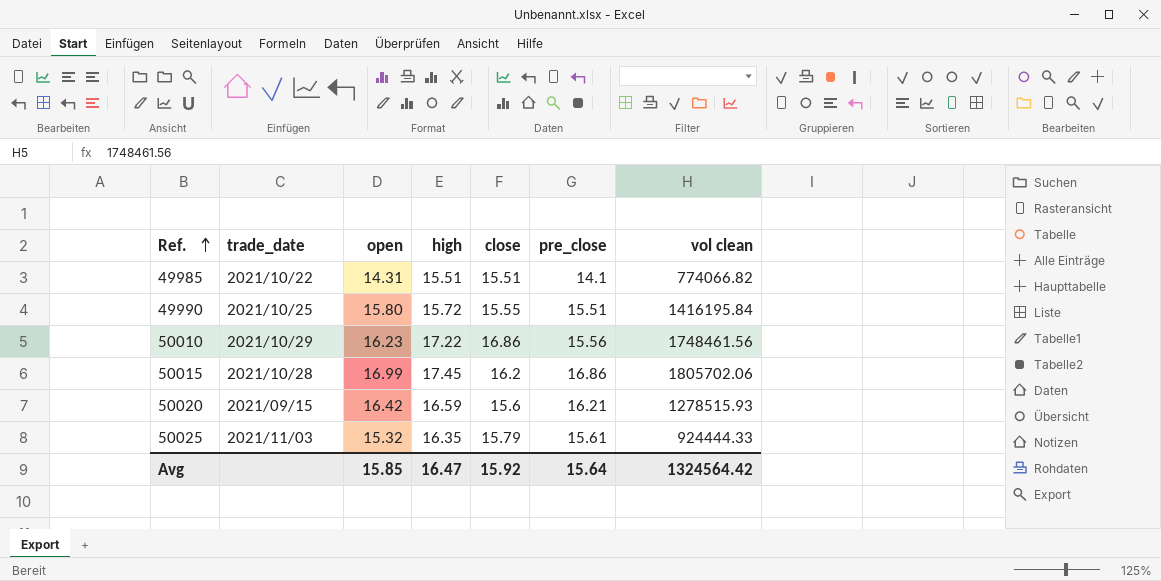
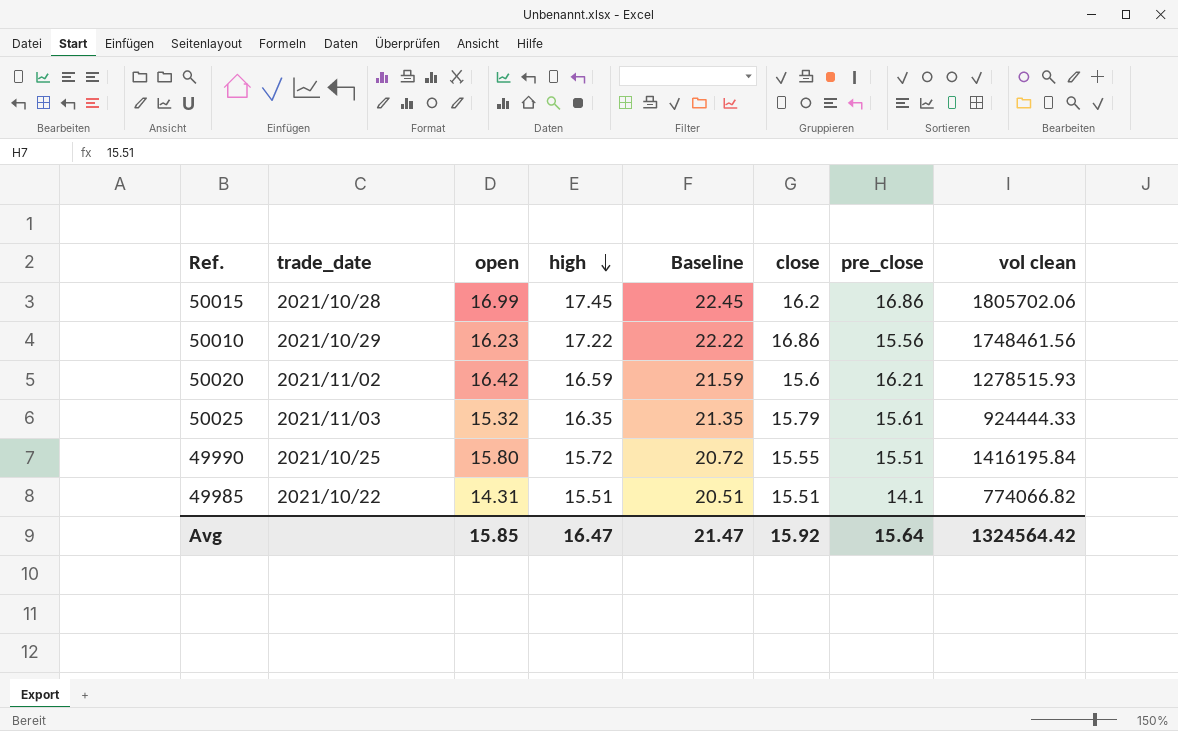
row order: Ref. ascending -> high descending
column Baseline | formula: none -> [high] + 5
50020 | trade_date: 2021/09/15 -> 2021/11/02

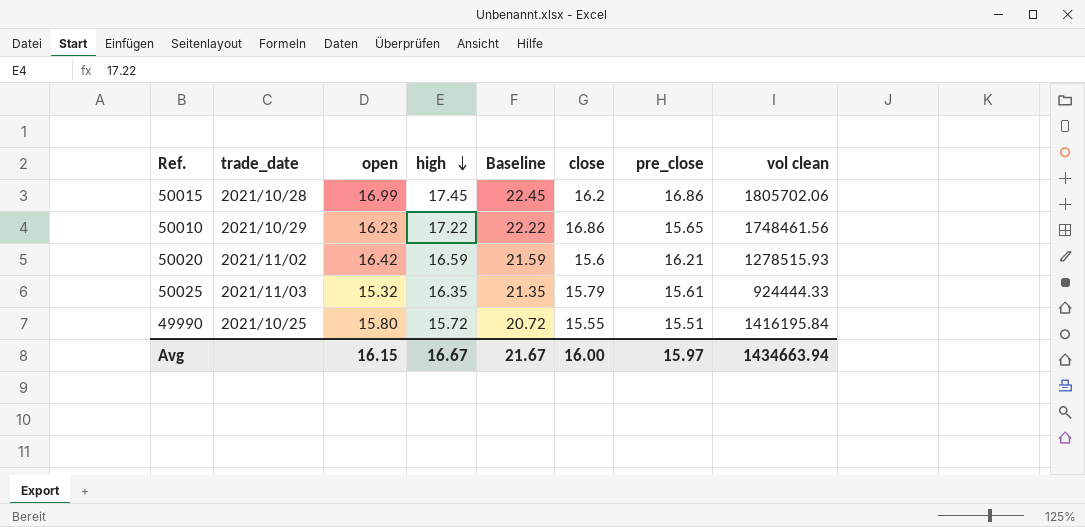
row 49985: 2021/10/22 | 14.31 | 15.51 | 20.51 | 15.51 | 14.1 | 774066.82 -> none
50010 | pre_close: 15.56 -> 15.65
Avg | open: 15.85 -> 16.15
Avg | high: 16.47 -> 16.67
Avg | Baseline: 21.47 -> 21.67
Avg | close: 15.92 -> 16.00
Avg | pre_close: 15.64 -> 15.97
Avg | vol clean: 1324564.42 -> 1434663.94

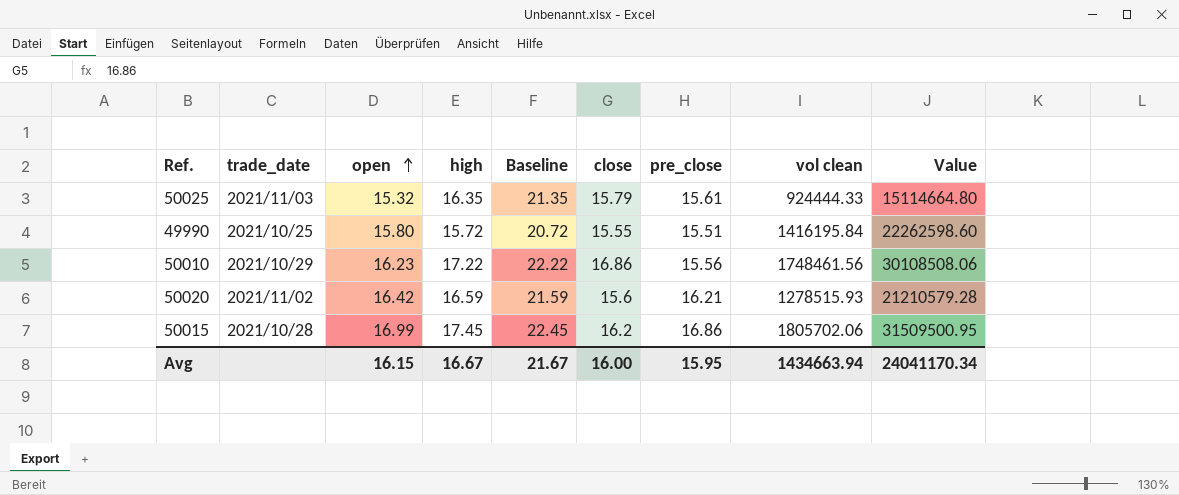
row order: high descending -> open ascending
column Value | formula: none -> [high] * [vol clean]
50010 | pre_close: 15.65 -> 15.56
Avg | pre_close: 15.97 -> 15.95

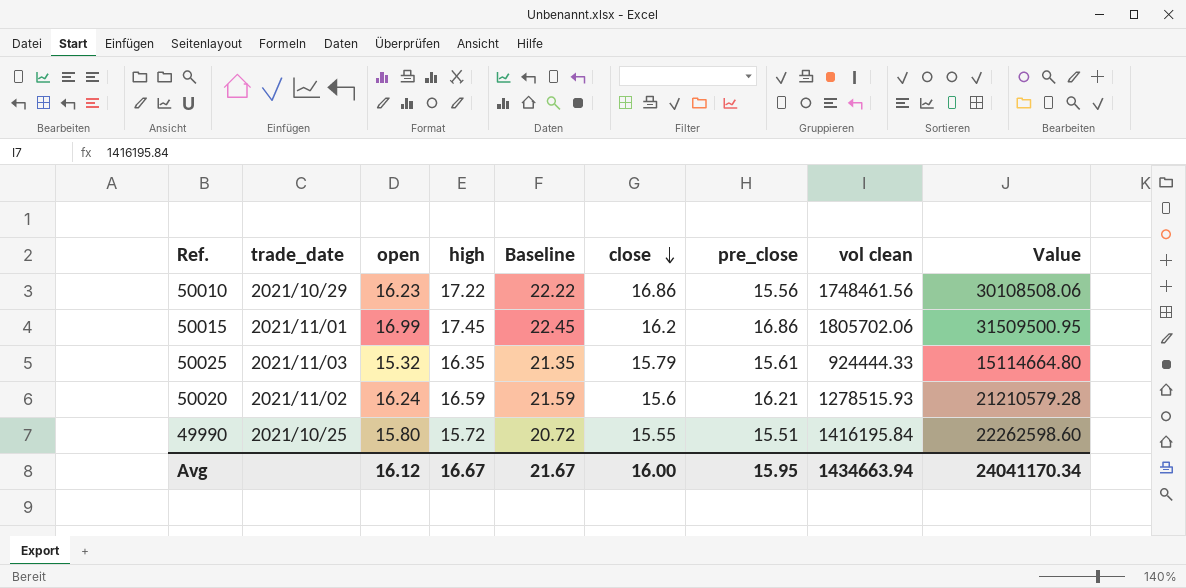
row order: open ascending -> close descending
50015 | trade_date: 2021/10/28 -> 2021/11/01
50020 | open: 16.42 -> 16.24
Avg | open: 16.15 -> 16.12

